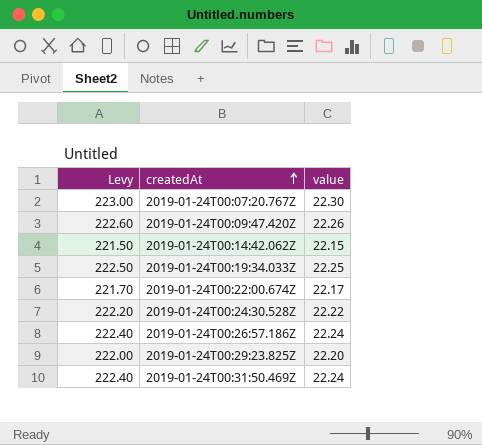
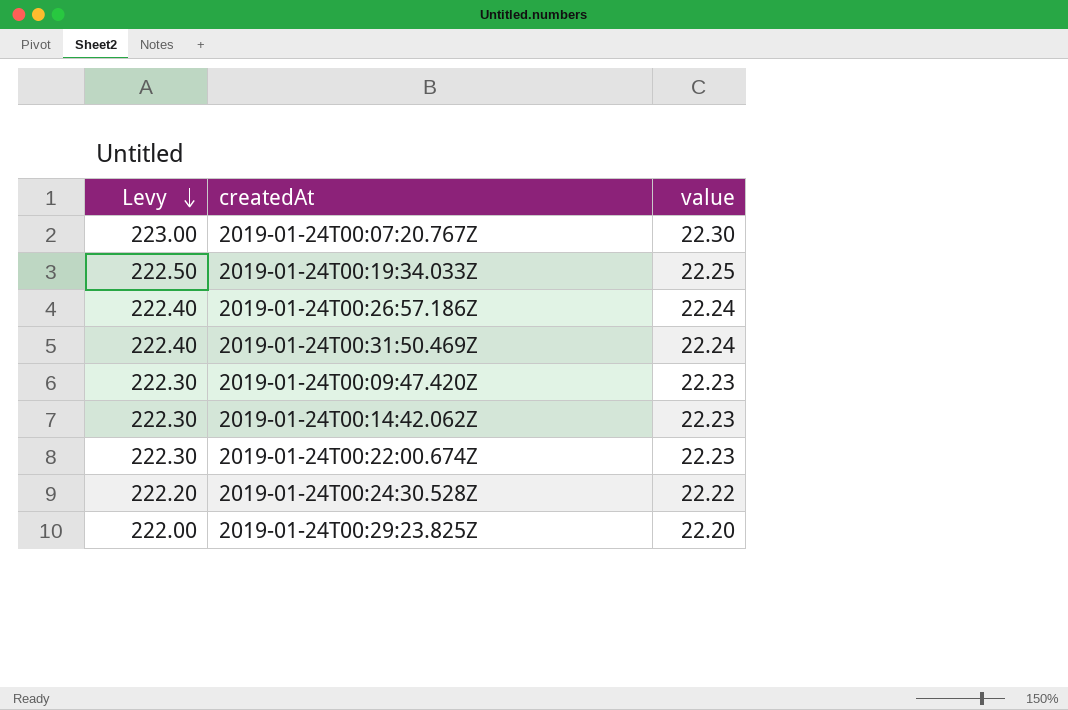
row order: createdAt ascending -> Levy descending
2019-01-24T00:09:47.420Z | Levy: 222.60 -> 222.30
2019-01-24T00:09:47.420Z | value: 22.26 -> 22.23
2019-01-24T00:14:42.062Z | Levy: 221.50 -> 222.30
2019-01-24T00:14:42.062Z | value: 22.15 -> 22.23
2019-01-24T00:22:00.674Z | Levy: 221.70 -> 222.30
2019-01-24T00:22:00.674Z | value: 22.17 -> 22.23

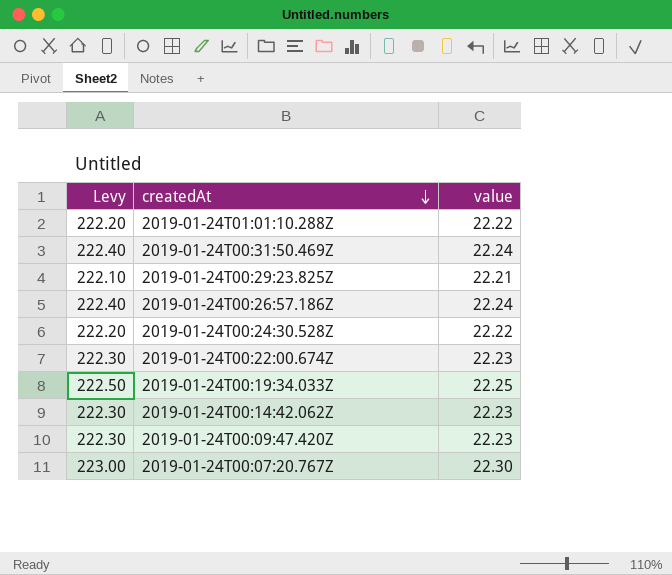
row order: Levy descending -> createdAt descending
row 2019-01-24T01:01:10.288Z: none -> 222.20 | 22.22
2019-01-24T00:29:23.825Z | Levy: 222.00 -> 222.10
2019-01-24T00:29:23.825Z | value: 22.20 -> 22.21

